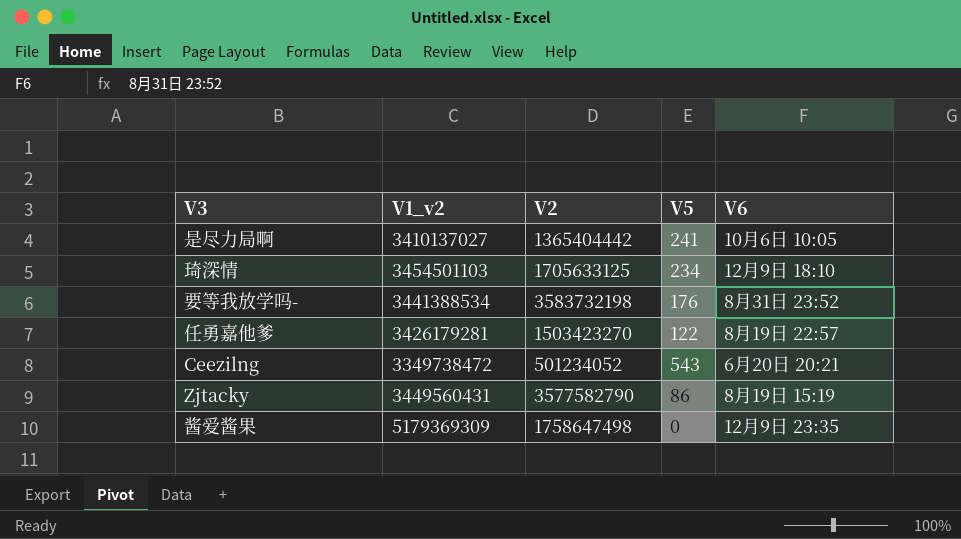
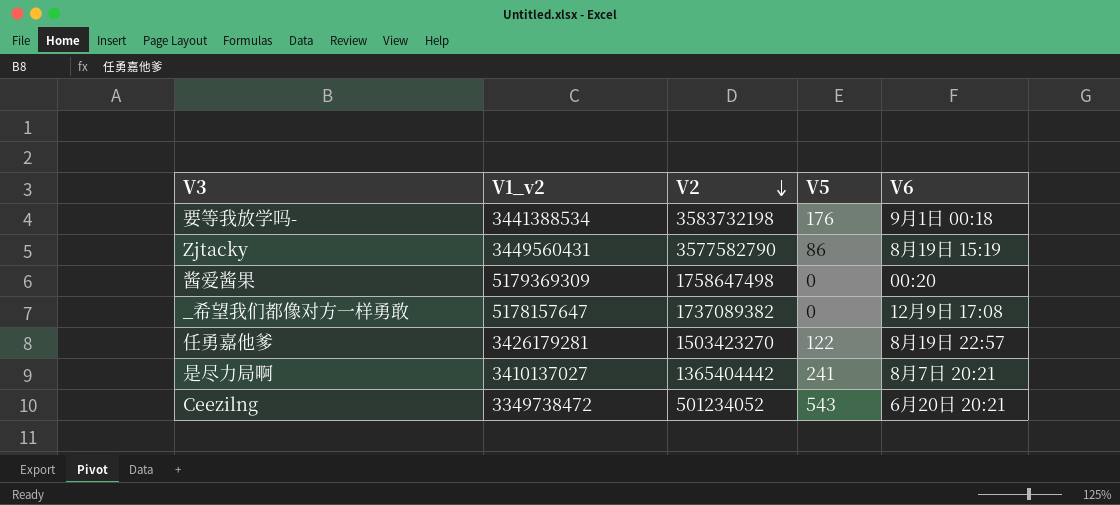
row order: none -> V2 descending
row 琦深情: 3454501103 | 1705633125 | 234 | 12月9日 18:10 -> none
要等我放学吗- | V6: 8月31日 23:52 -> 9月1日 00:18
酱爱酱果 | V6: 12月9日 23:35 -> 00:20
row _希望我们都像对方一样勇敢: none -> 5178157647 | 1737089382 | 0 | 12月9日 17:08
是尽力局啊 | V6: 10月6日 10:05 -> 8月7日 20:21

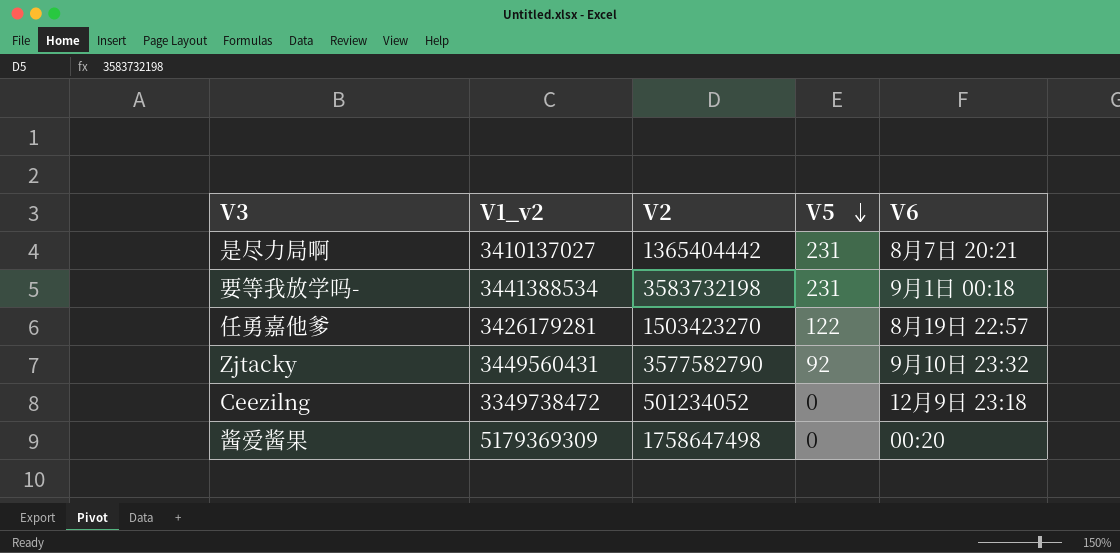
row order: V2 descending -> V5 descending
row _希望我们都像对方一样勇敢: 5178157647 | 1737089382 | 0 | 12月9日 17:08 -> none
是尽力局啊 | V5: 241 -> 231
要等我放学吗- | V5: 176 -> 231
Zjtacky | V5: 86 -> 92
Zjtacky | V6: 8月19日 15:19 -> 9月10日 23:32
Ceezilng | V5: 543 -> 0
Ceezilng | V6: 6月20日 20:21 -> 12月9日 23:18

